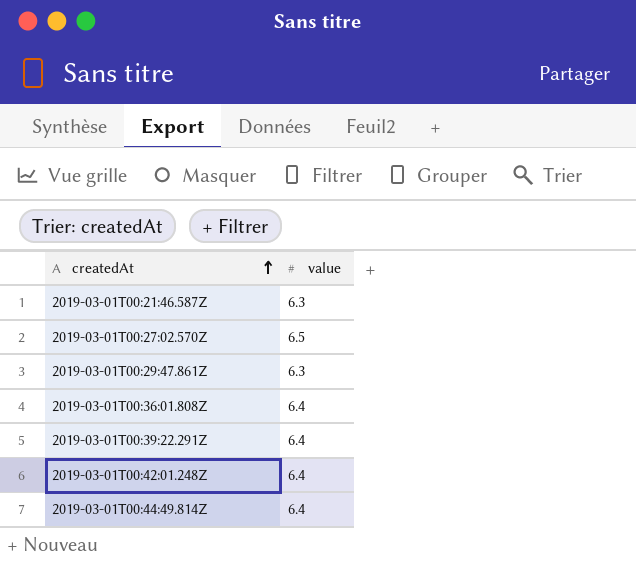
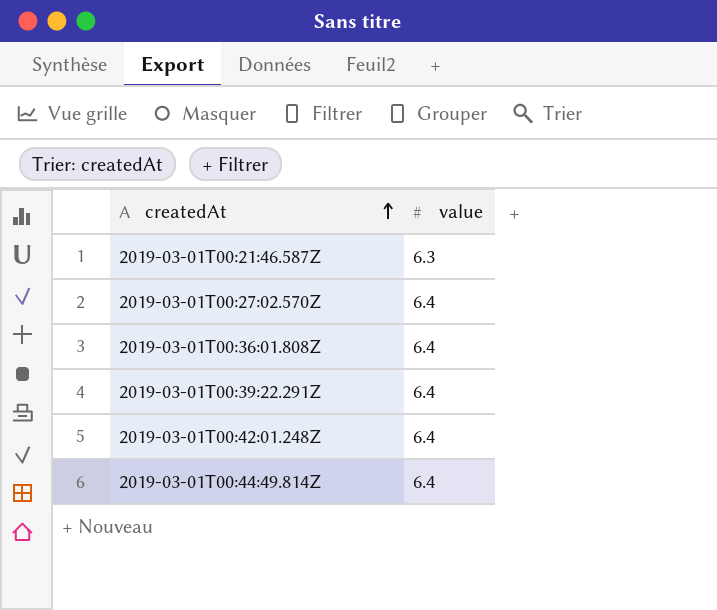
row 2019-03-01T00:29:47.861Z: 6.3 -> none
2019-03-01T00:27:02.570Z | value: 6.5 -> 6.4

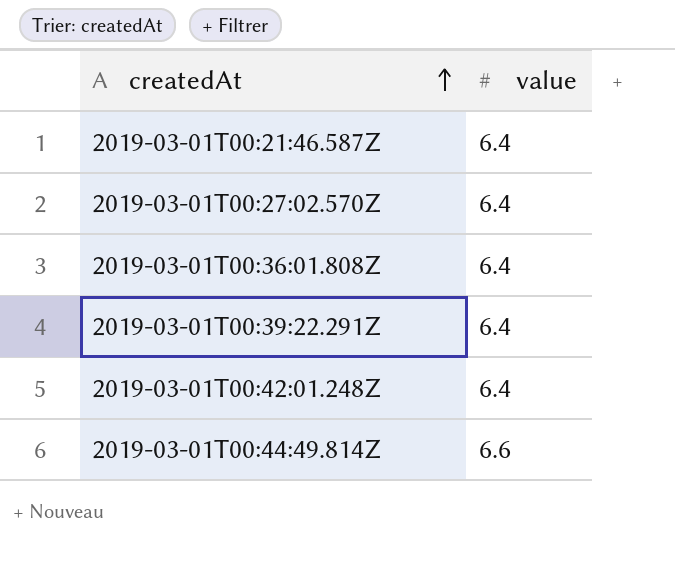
2019-03-01T00:21:46.587Z | value: 6.3 -> 6.4
2019-03-01T00:44:49.814Z | value: 6.4 -> 6.6

